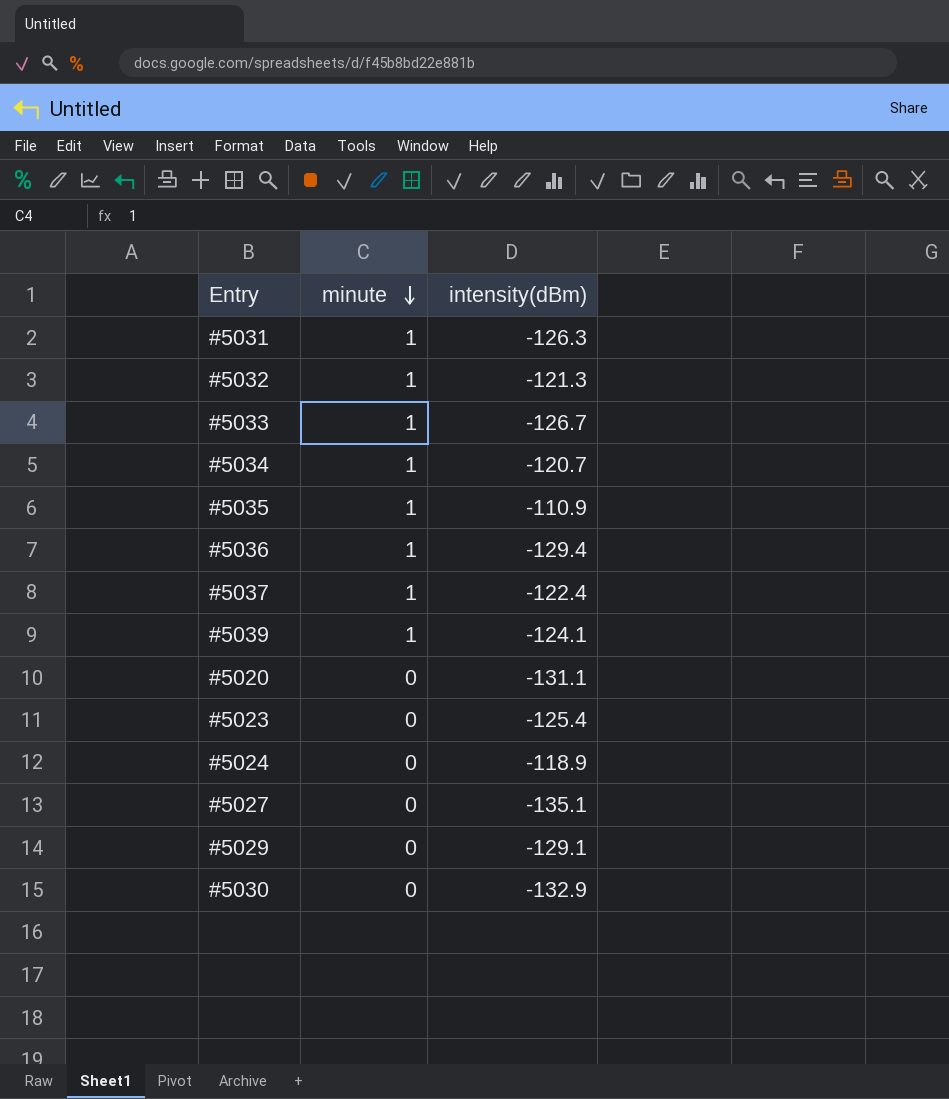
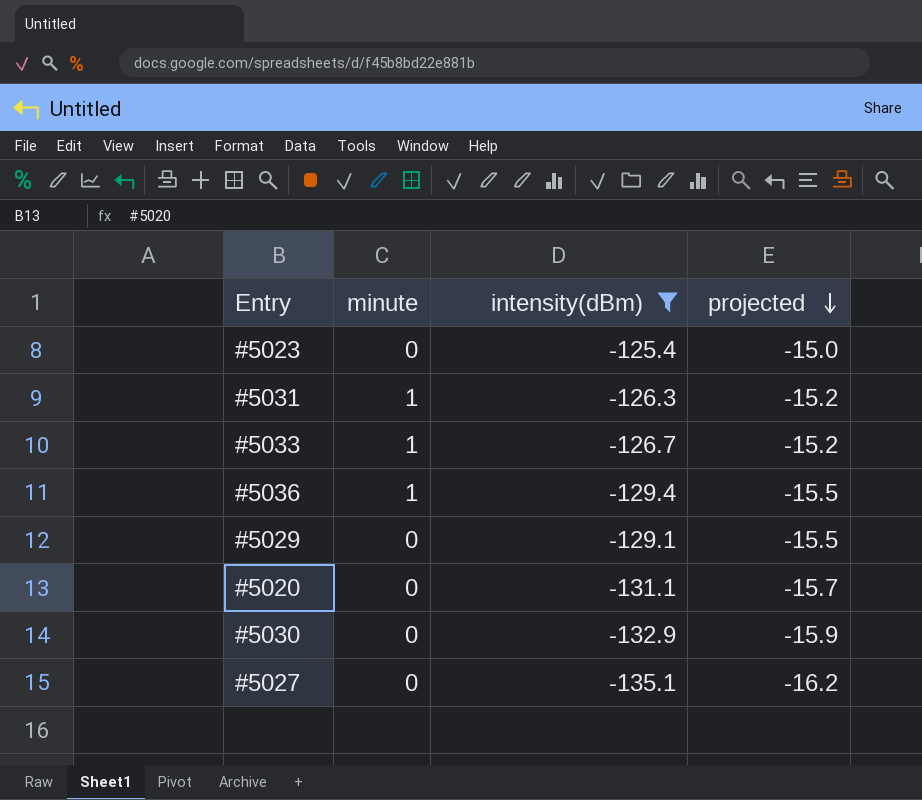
filter: none -> intensity(dBm) <= -125.4
row order: minute descending -> projected descending
column projected | formula: none -> [intensity(dBm)] * 0.12

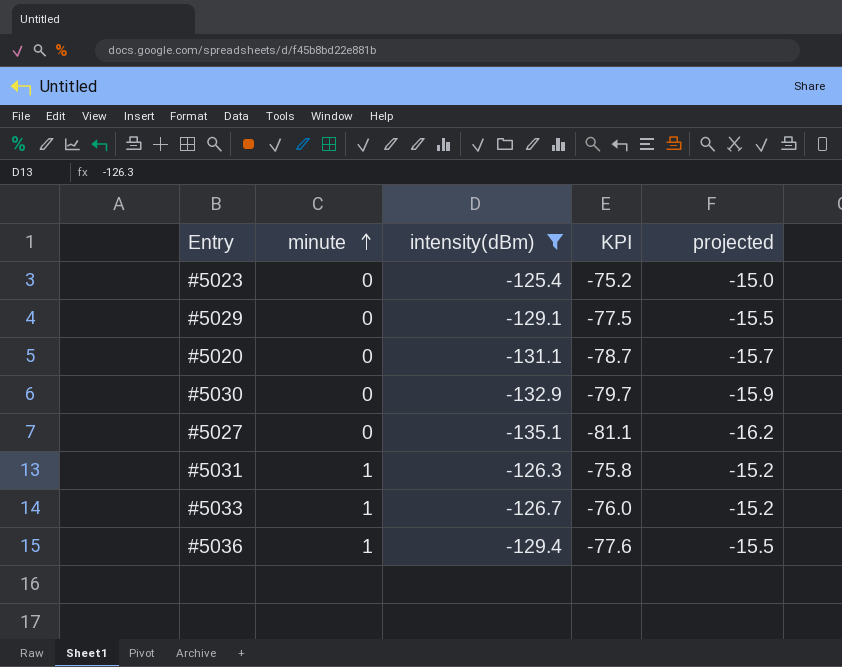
row order: projected descending -> minute ascending
column KPI | formula: none -> [intensity(dBm)] * 0.6

